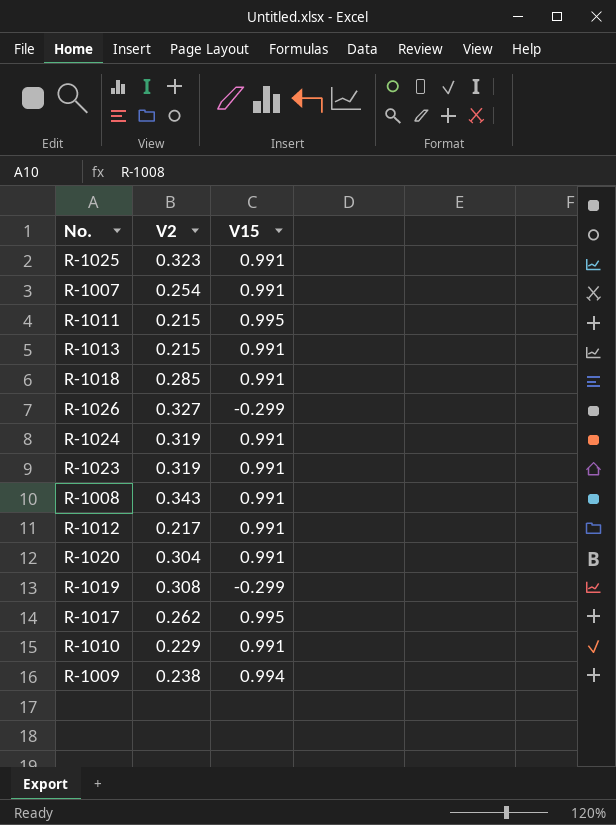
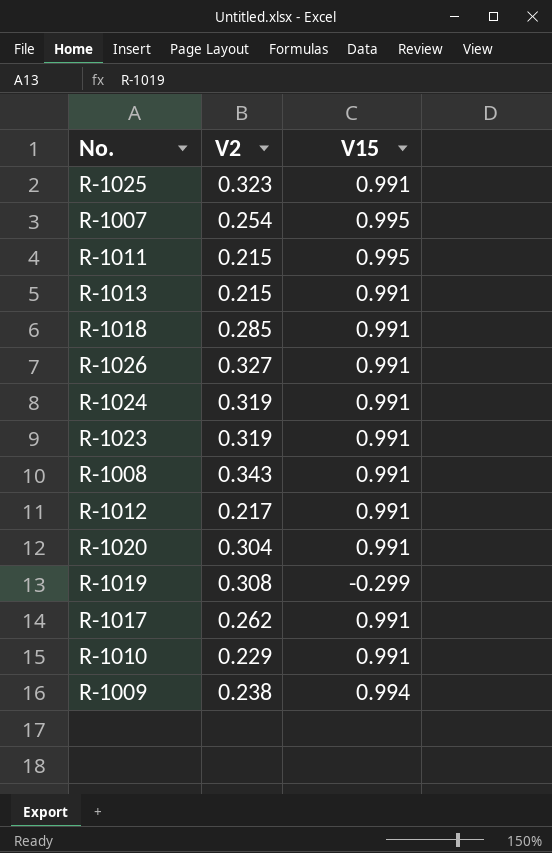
R-1007 | V15: 0.991 -> 0.995
R-1026 | V15: -0.299 -> 0.991
R-1017 | V15: 0.995 -> 0.991

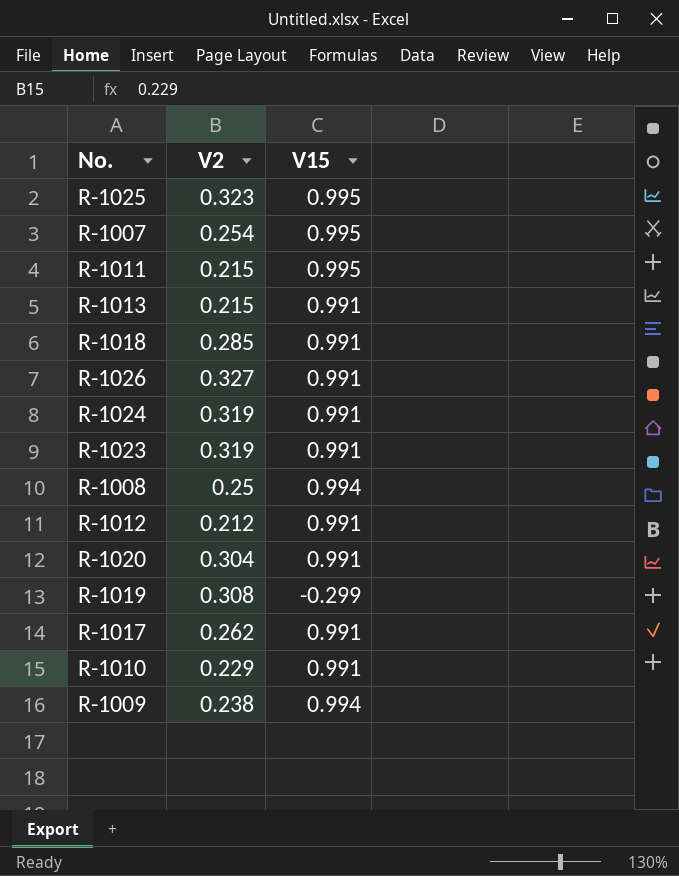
R-1025 | V15: 0.991 -> 0.995
R-1008 | V2: 0.343 -> 0.25
R-1008 | V15: 0.991 -> 0.994
R-1012 | V2: 0.217 -> 0.212

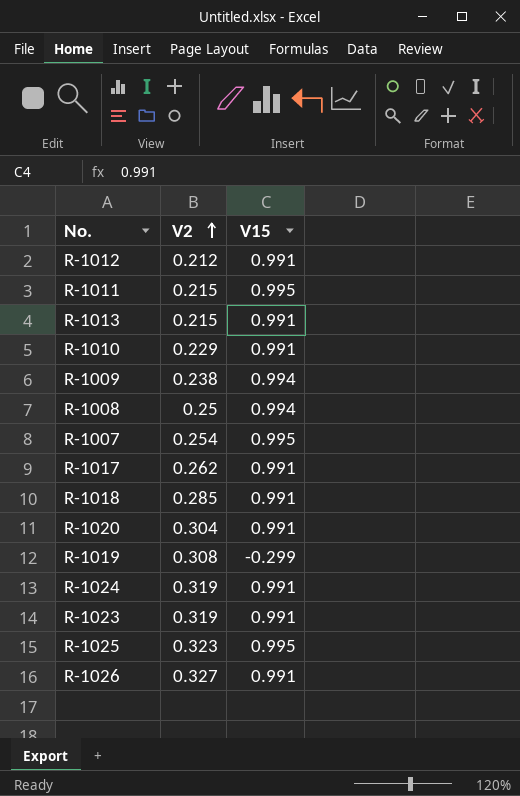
row order: none -> V2 ascending

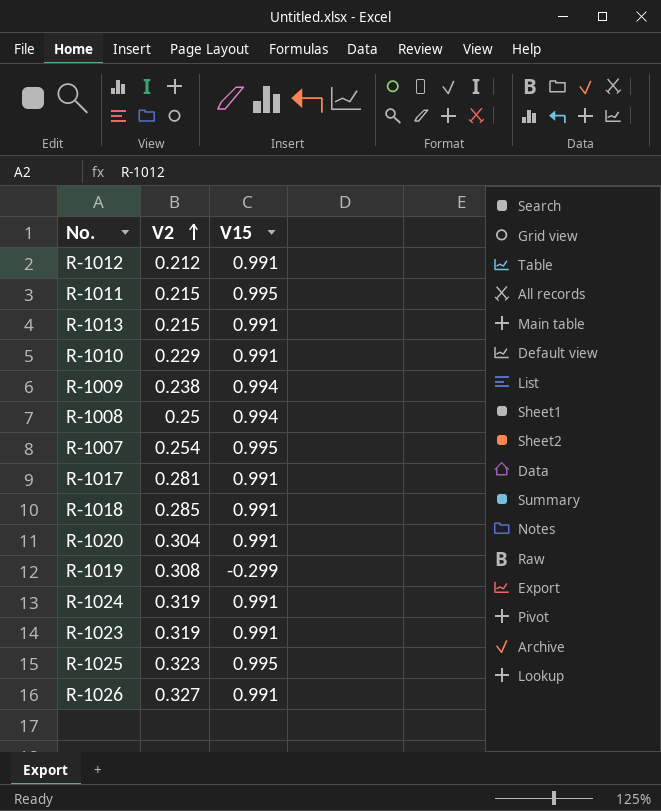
R-1017 | V2: 0.262 -> 0.281

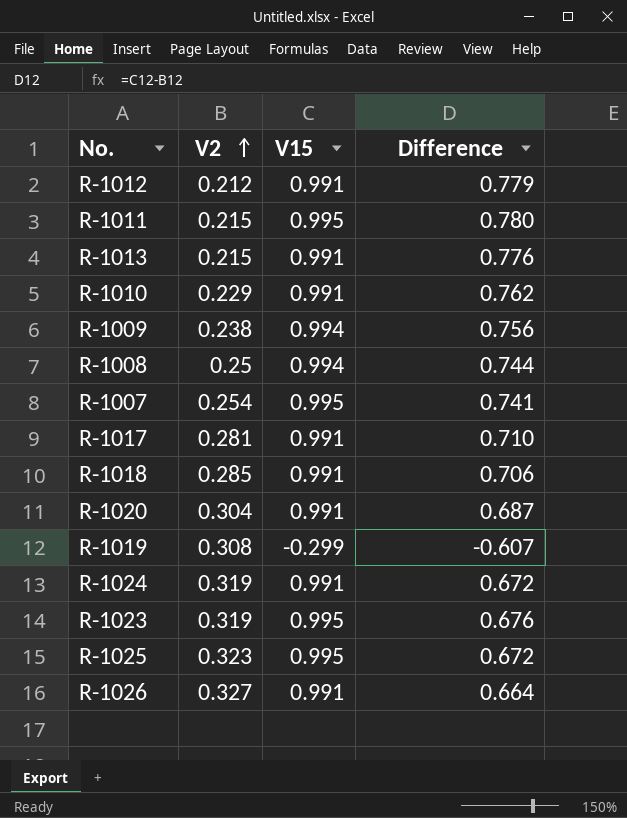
column Difference | formula: none -> [V15] - [V2]
R-1023 | V15: 0.991 -> 0.995

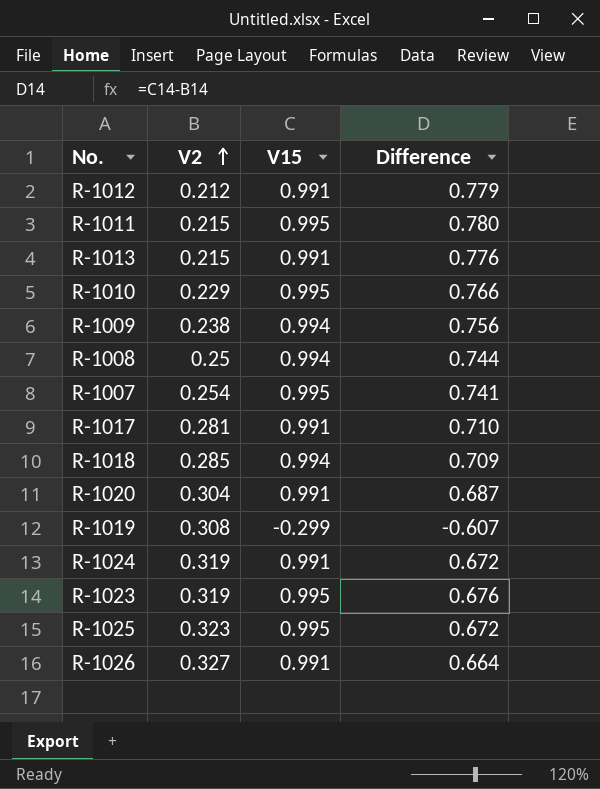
R-1010 | V15: 0.991 -> 0.995
R-1010 | Difference: 0.762 -> 0.766
R-1018 | V15: 0.991 -> 0.994
R-1018 | Difference: 0.706 -> 0.709

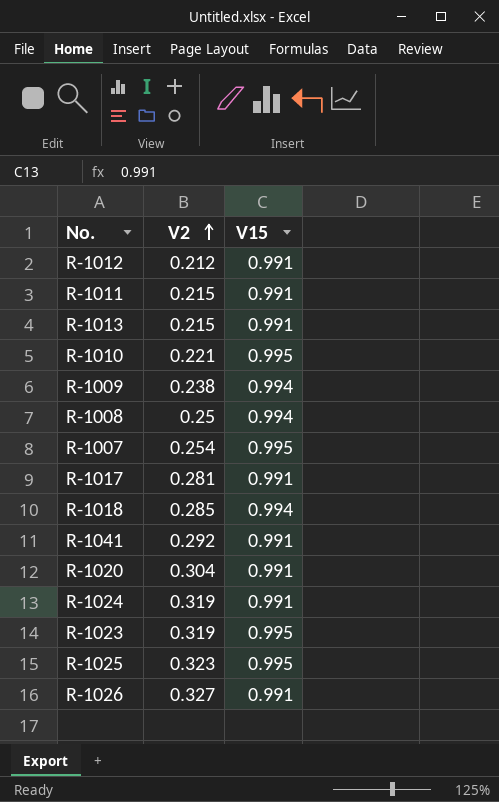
column Difference | formula: [V15] - [V2] -> none
row R-1019: 0.308 | -0.299 | -0.607 -> none
R-1011 | V15: 0.995 -> 0.991
R-1010 | V2: 0.229 -> 0.221
row R-1041: none -> 0.292 | 0.991

